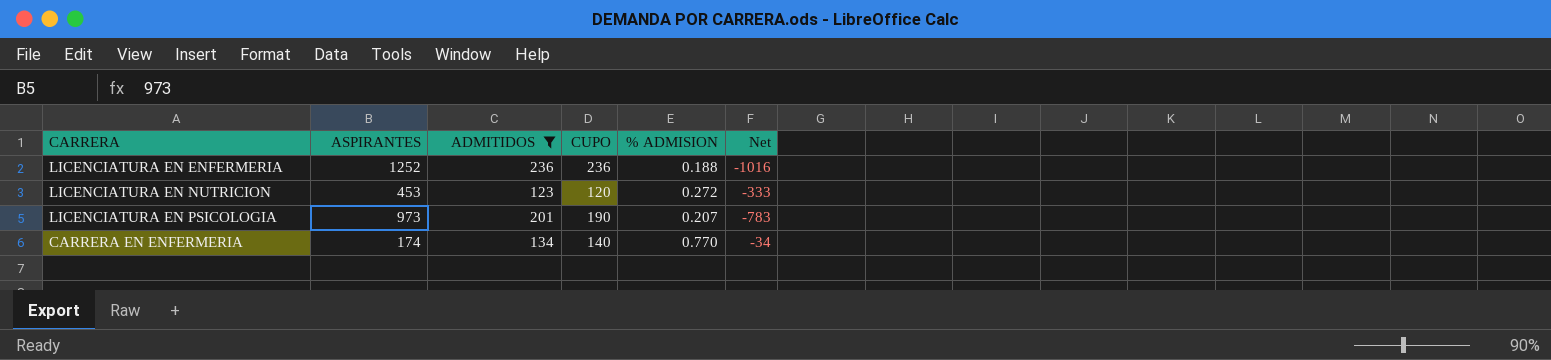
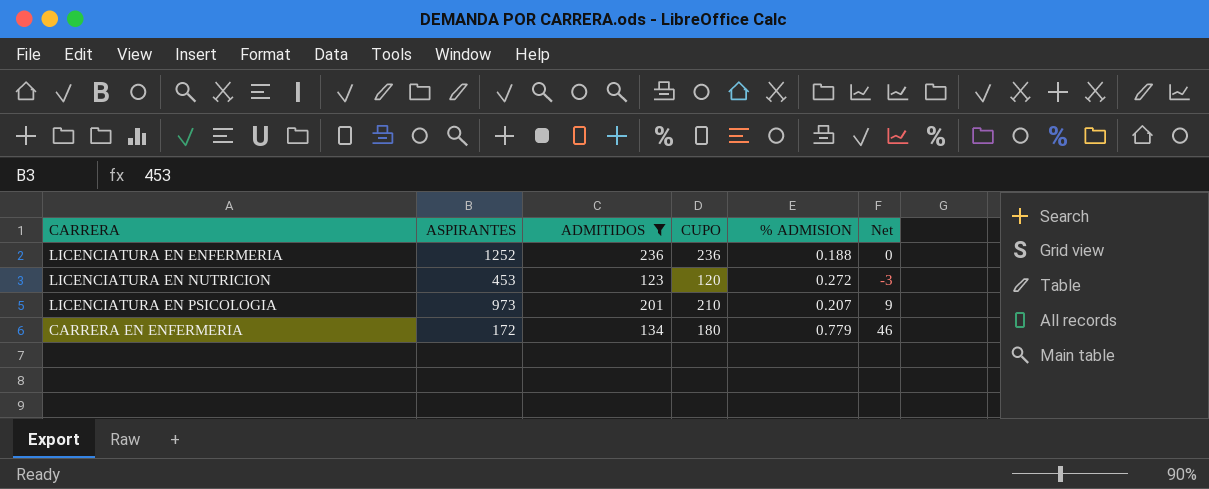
column Net | formula: [CUPO] - [ASPIRANTES] -> [CUPO] - [ADMITIDOS]
LICENCIATURA EN PSICOLOGIA | CUPO: 190 -> 210
CARRERA EN ENFERMERIA | ASPIRANTES: 174 -> 172
CARRERA EN ENFERMERIA | CUPO: 140 -> 180
CARRERA EN ENFERMERIA | % ADMISION: 0.770 -> 0.779

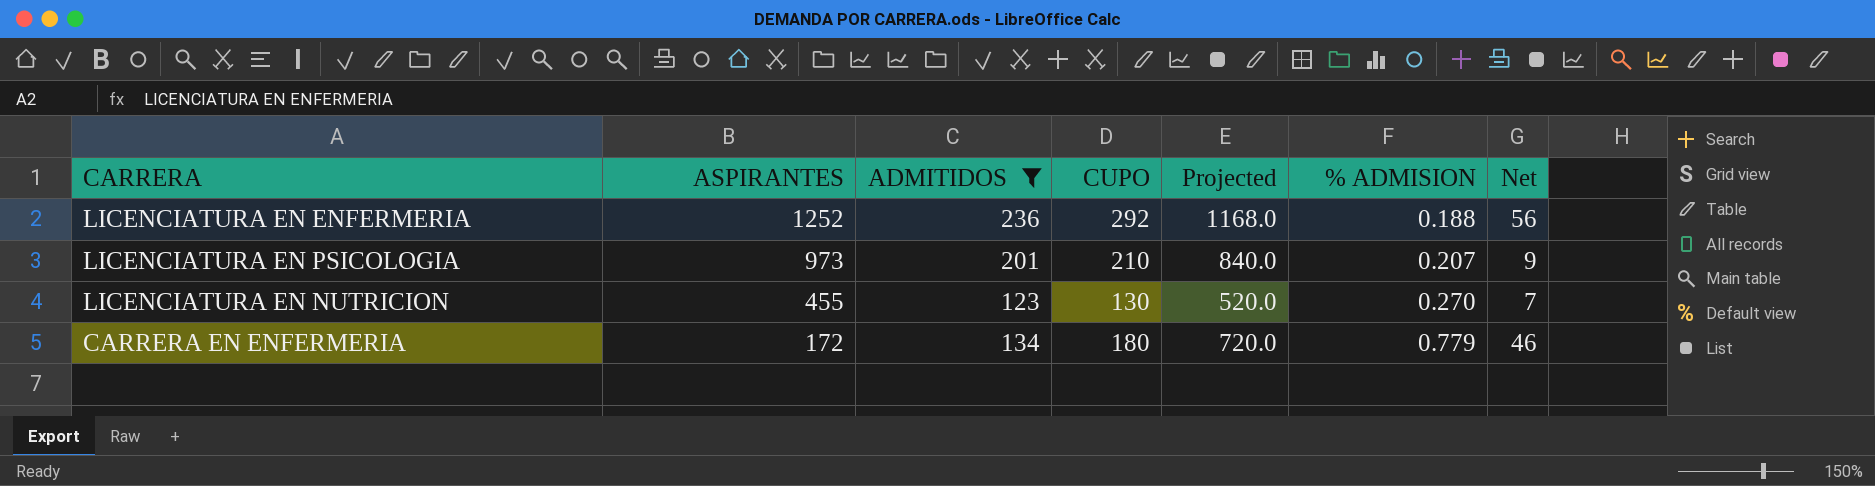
row order: none -> ASPIRANTES descending
column Projected | formula: none -> [CUPO] * 4
LICENCIATURA EN ENFERMERIA | CUPO: 236 -> 292
LICENCIATURA EN ENFERMERIA | Net: 0 -> 56
LICENCIATURA EN NUTRICION | ASPIRANTES: 453 -> 455
LICENCIATURA EN NUTRICION | CUPO: 120 -> 130
LICENCIATURA EN NUTRICION | % ADMISION: 0.272 -> 0.270
LICENCIATURA EN NUTRICION | Net: -3 -> 7

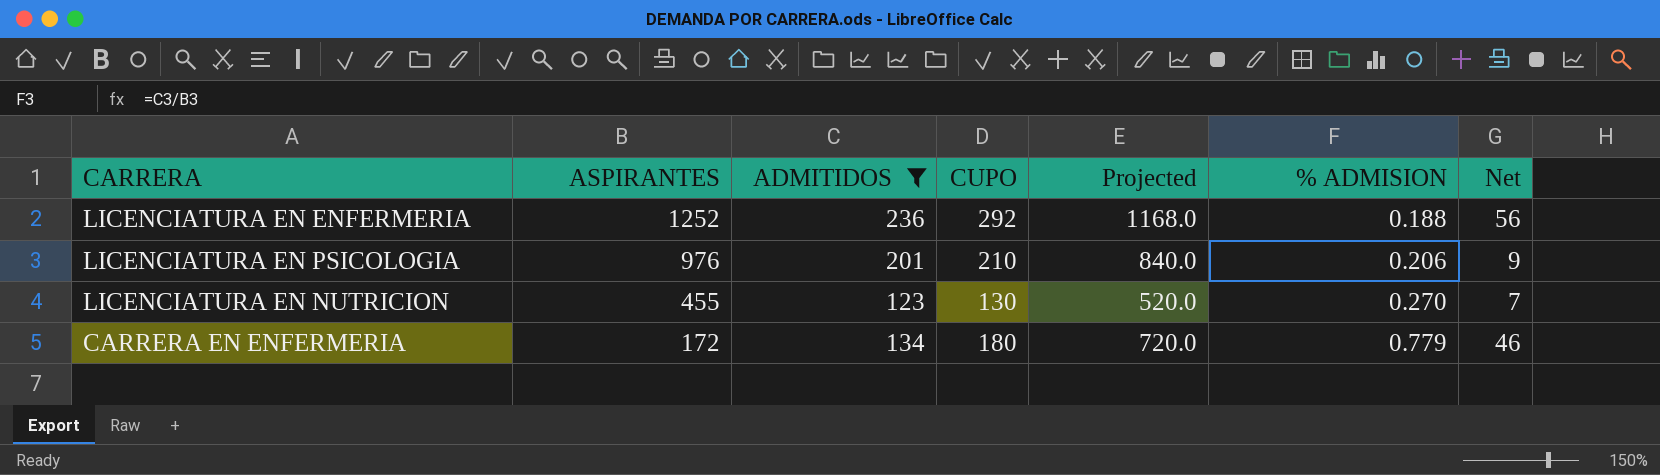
LICENCIATURA EN PSICOLOGIA | ASPIRANTES: 973 -> 976
LICENCIATURA EN PSICOLOGIA | % ADMISION: 0.207 -> 0.206

